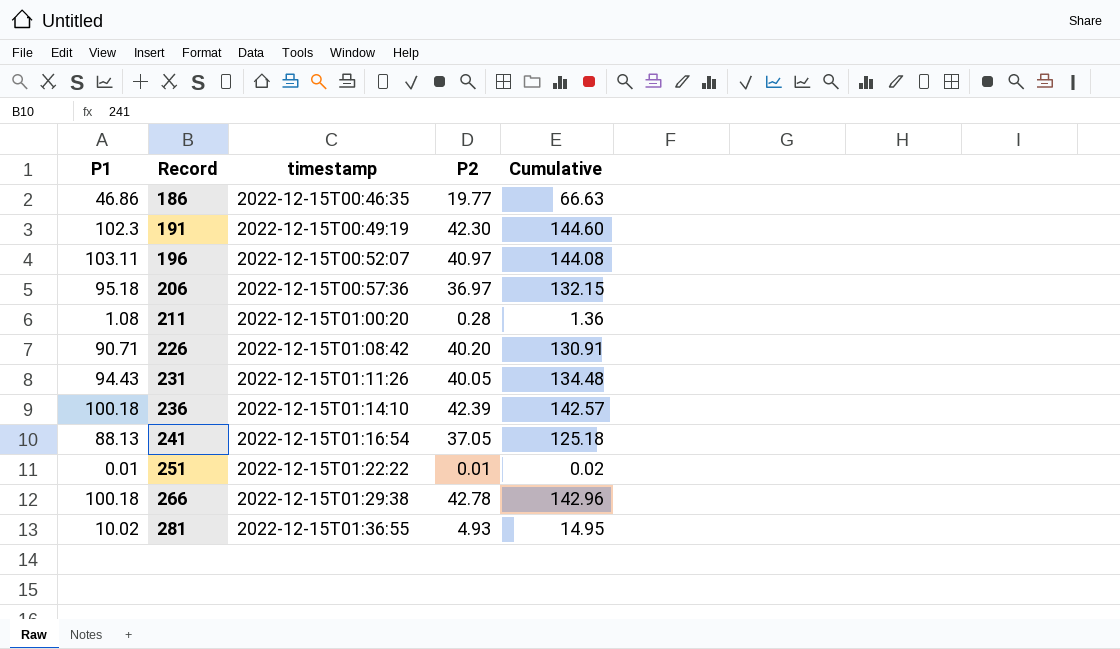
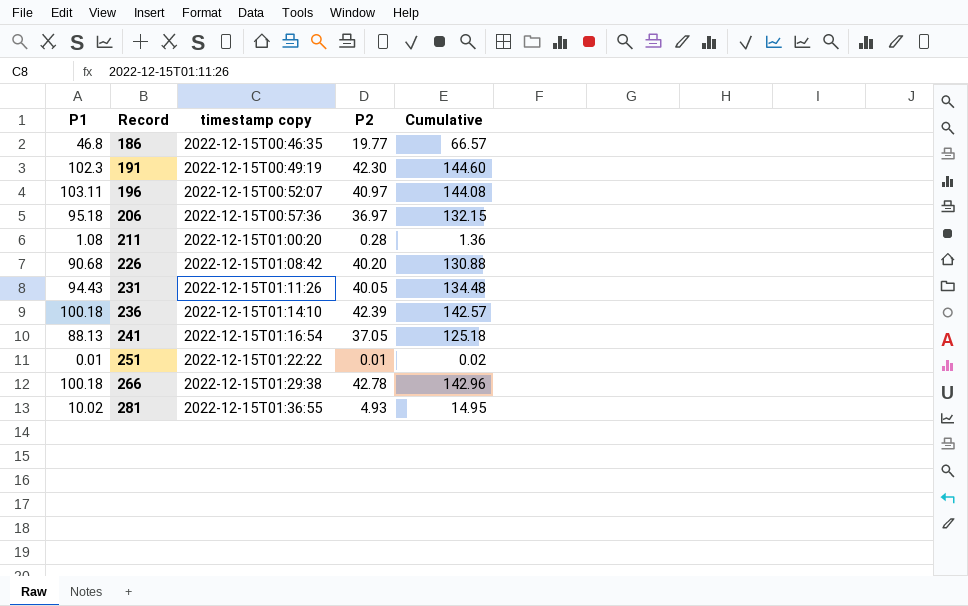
column name: timestamp -> timestamp copy
186 | P1: 46.86 -> 46.8
186 | Cumulative: 66.63 -> 66.57
226 | P1: 90.71 -> 90.68
226 | Cumulative: 130.91 -> 130.88

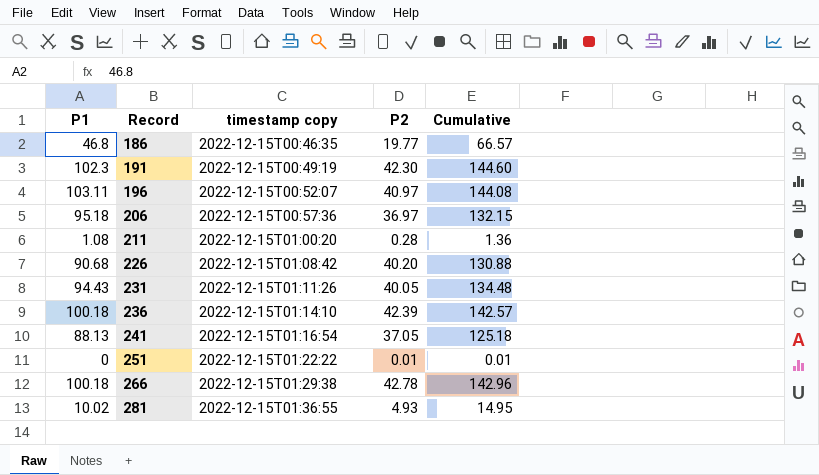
251 | P1: 0.01 -> 0
251 | Cumulative: 0.02 -> 0.01

